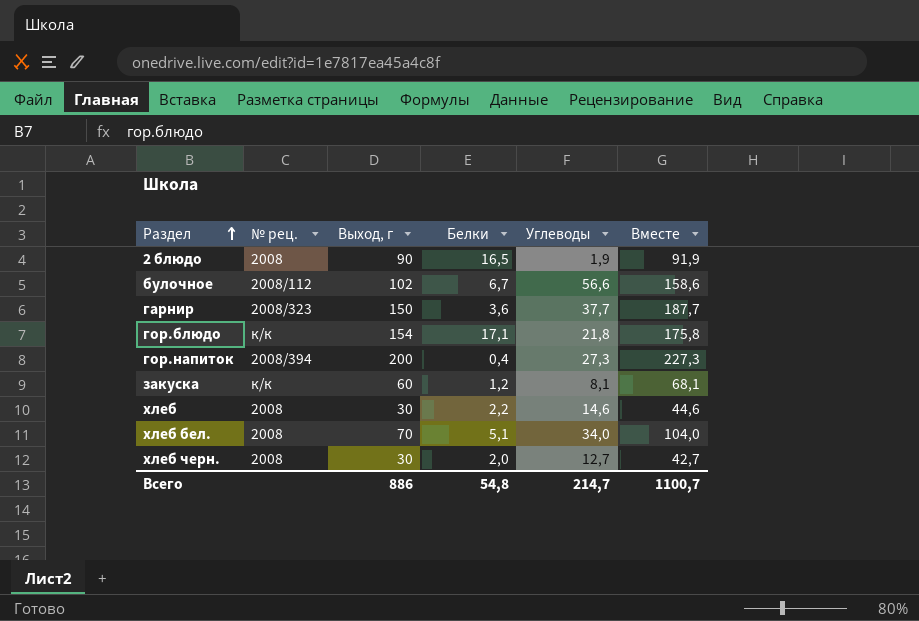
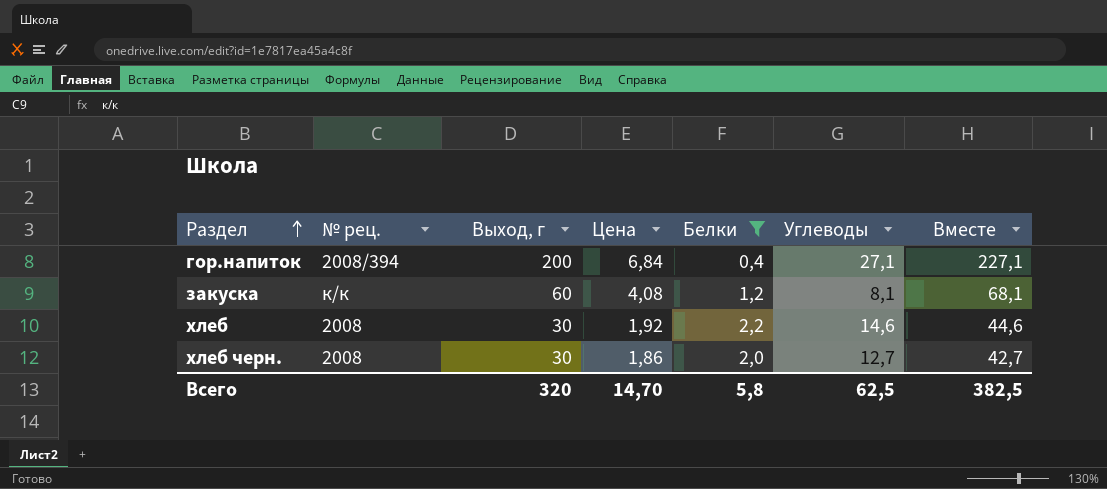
filter: none -> Белки <= 2,2
column Цена | position: none -> 4
гор.напиток | Углеводы: 27,3 -> 27,1
гор.напиток | Вместе: 227,3 -> 227,1
Всего | Выход, г: 886 -> 320
Всего | Белки: 54,8 -> 5,8
Всего | Углеводы: 214,7 -> 62,5
Всего | Вместе: 1100,7 -> 382,5

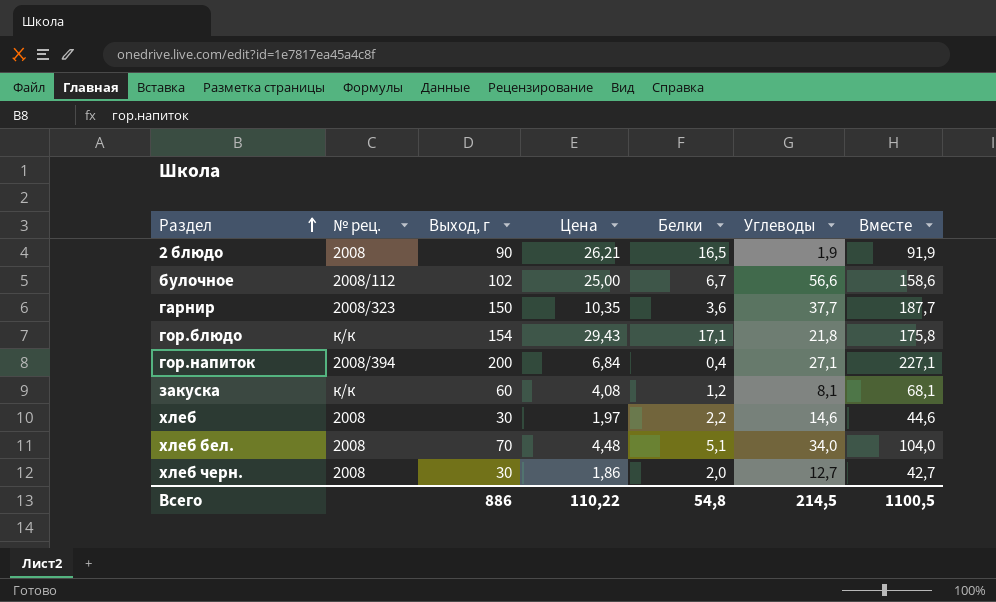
filter: Белки <= 2,2 -> none
хлеб | Цена: 1,92 -> 1,97
Всего | Выход, г: 320 -> 886
Всего | Цена: 14,70 -> 110,22
Всего | Белки: 5,8 -> 54,8
Всего | Углеводы: 62,5 -> 214,5
Всего | Вместе: 382,5 -> 1100,5

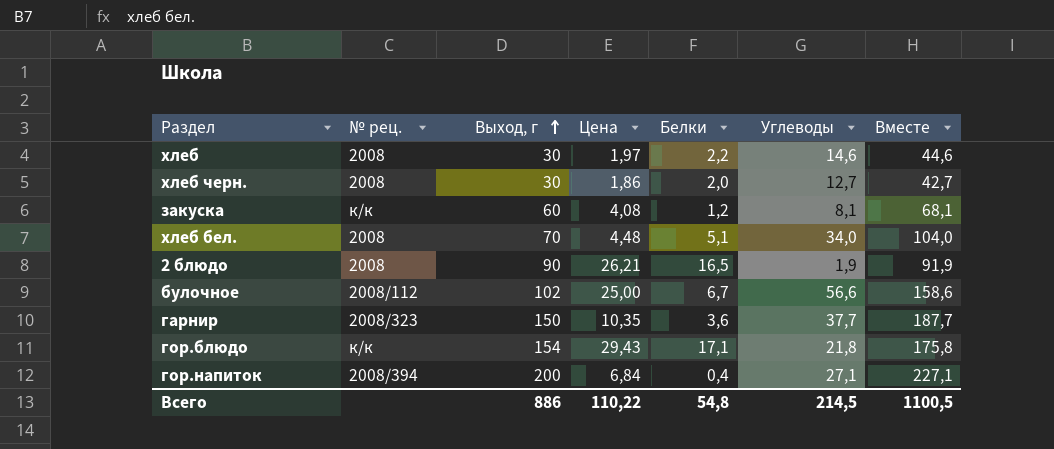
row order: Раздел ascending -> Выход, г ascending

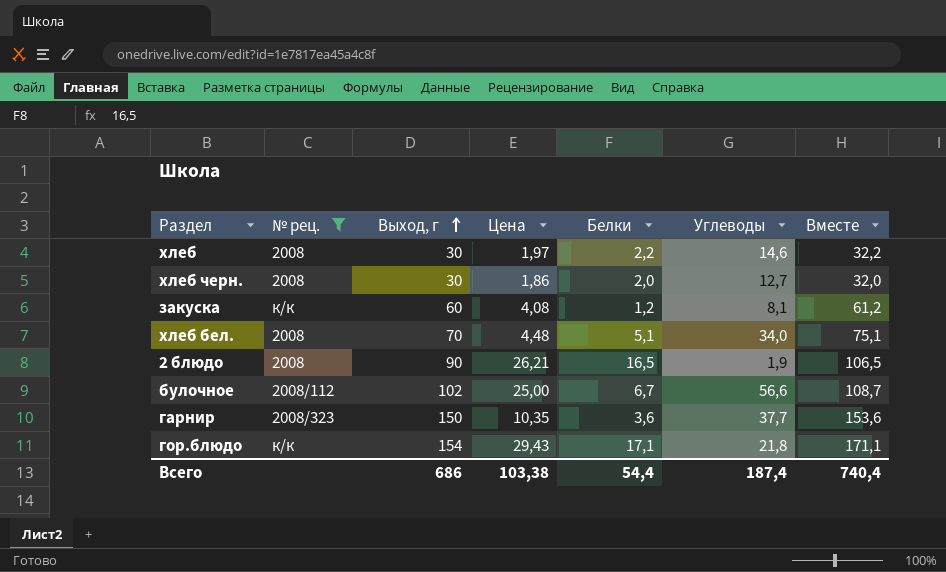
filter: none -> № рец. != 2008/394
column Вместе | formula: [Выход, г] + [Углеводы] -> [Выход, г] + [Белки]
Всего | Выход, г: 886 -> 686
Всего | Цена: 110,22 -> 103,38
Всего | Белки: 54,8 -> 54,4
Всего | Углеводы: 214,5 -> 187,4
Всего | Вместе: 1100,5 -> 740,4

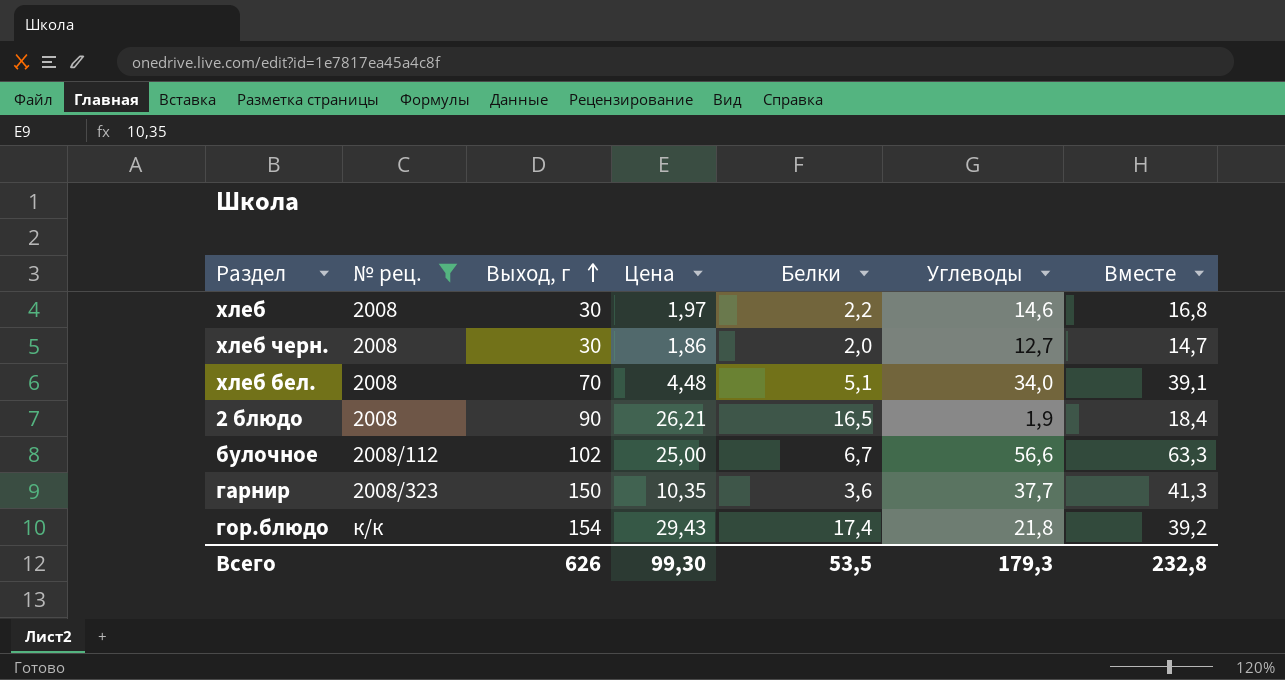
column Вместе | formula: [Выход, г] + [Белки] -> [Белки] + [Углеводы]
row закуска: к/к | 60 | 4,08 | 1,2 | 8,1 | 61,2 -> none
гор.блюдо | Белки: 17,1 -> 17,4
Всего | Выход, г: 686 -> 626
Всего | Цена: 103,38 -> 99,30
Всего | Белки: 54,4 -> 53,5
Всего | Углеводы: 187,4 -> 179,3
Всего | Вместе: 740,4 -> 232,8

